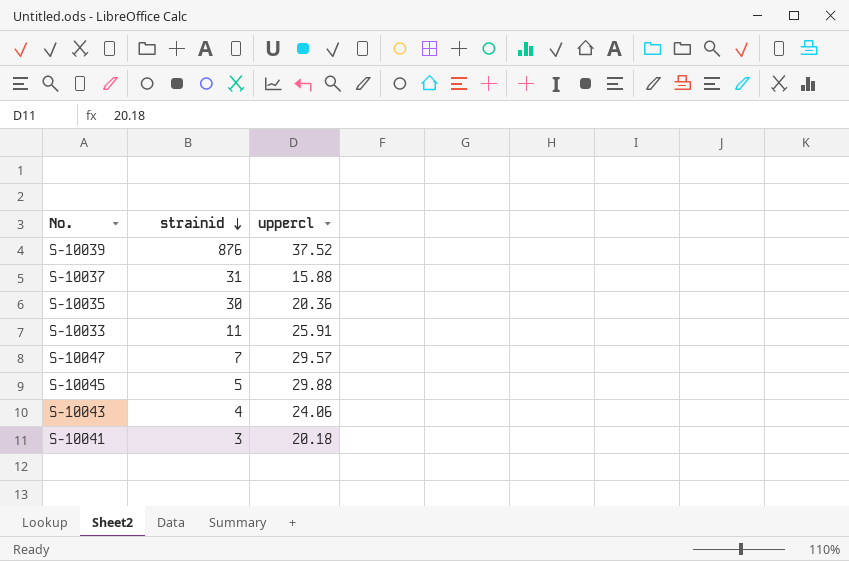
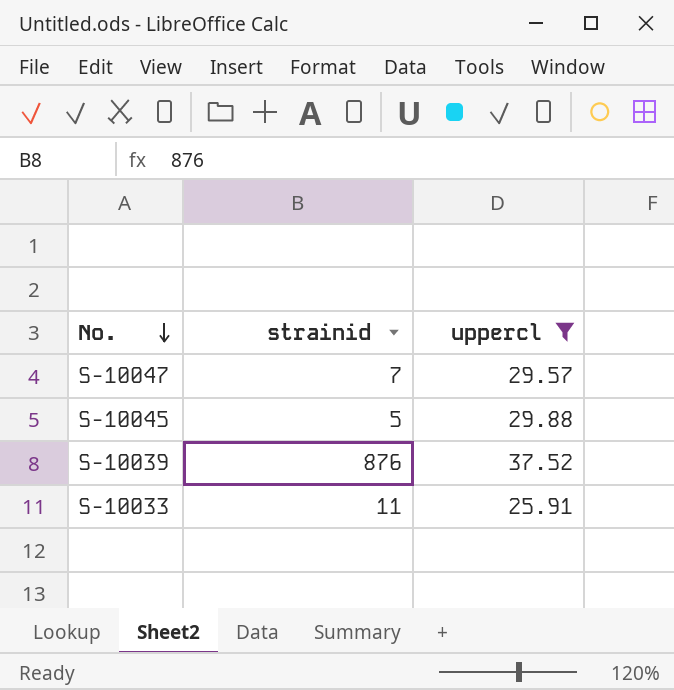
filter: none -> uppercl >= 25.91
row order: strainid descending -> No. descending

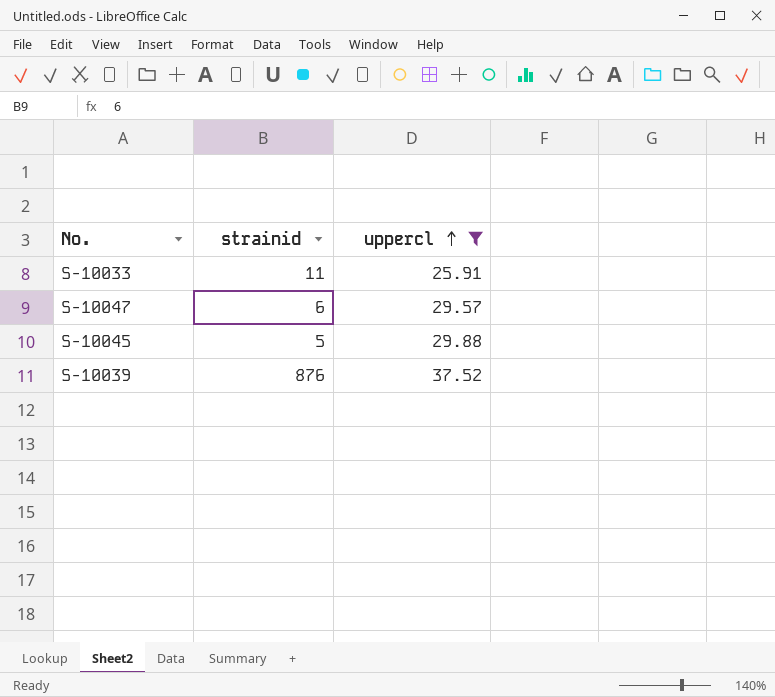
row order: No. descending -> uppercl ascending
S-10047 | strainid: 7 -> 6

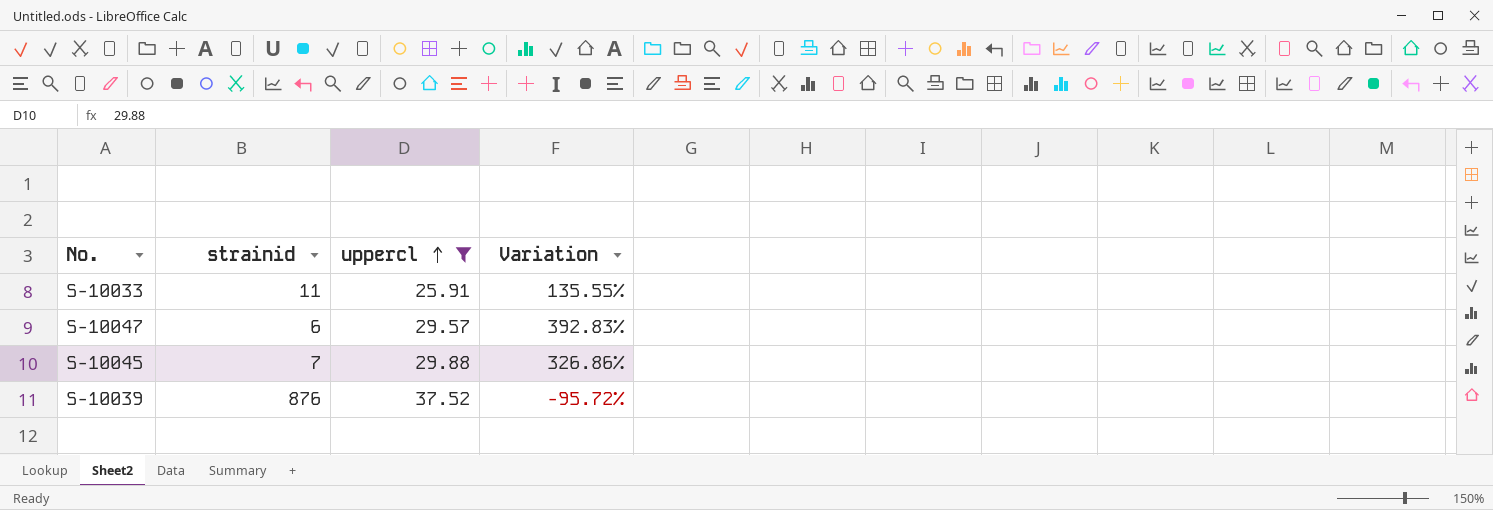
column Variation | formula: none -> ([uppercl] - [strainid]) / [strainid]
S-10045 | strainid: 5 -> 7

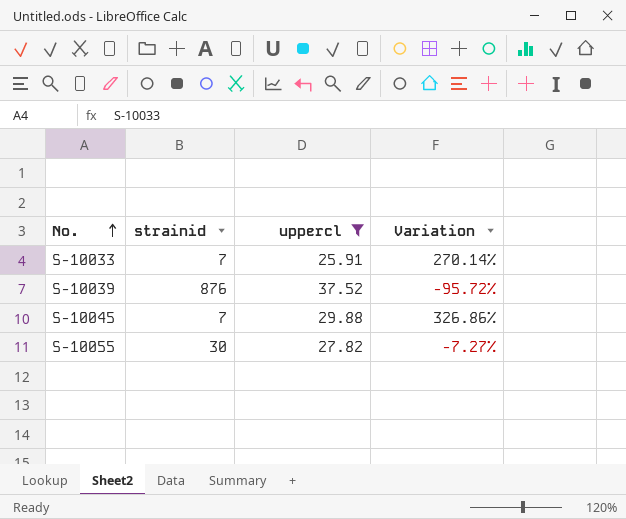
row order: uppercl ascending -> No. ascending
row S-10047: 6 | 29.57 | 392.83% -> none
S-10033 | strainid: 11 -> 7
S-10033 | Variation: 135.55% -> 270.14%
row S-10055: none -> 30 | 27.82 | -7.27%

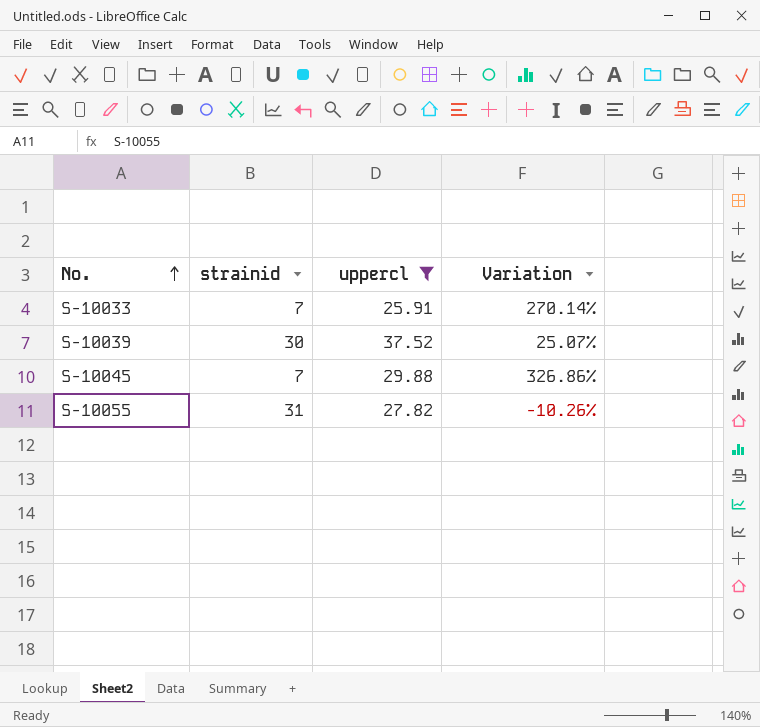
S-10039 | strainid: 876 -> 30
S-10039 | Variation: -95.72% -> 25.07%
S-10055 | strainid: 30 -> 31
S-10055 | Variation: -7.27% -> -10.26%

